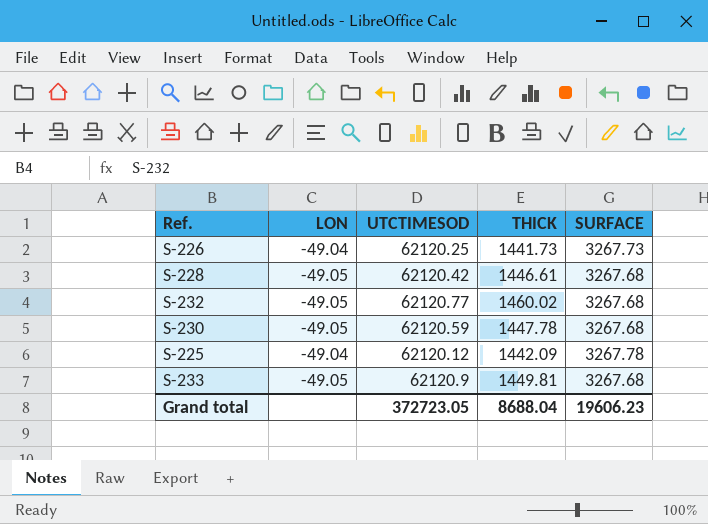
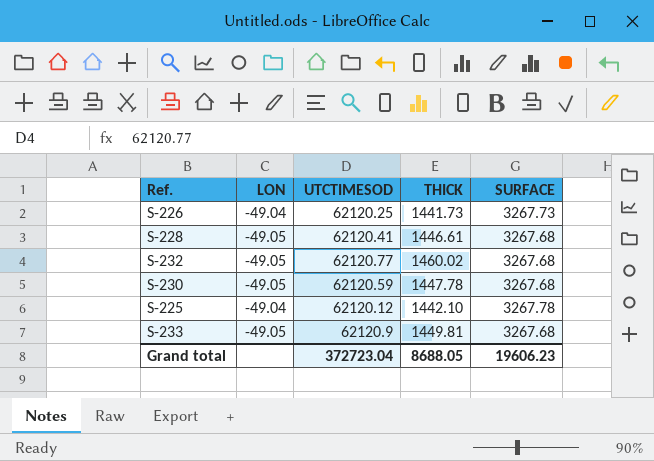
S-228 | UTCTIMESOD: 62120.42 -> 62120.41
S-225 | THICK: 1442.09 -> 1442.10
Grand total | UTCTIMESOD: 372723.05 -> 372723.04
Grand total | THICK: 8688.04 -> 8688.05

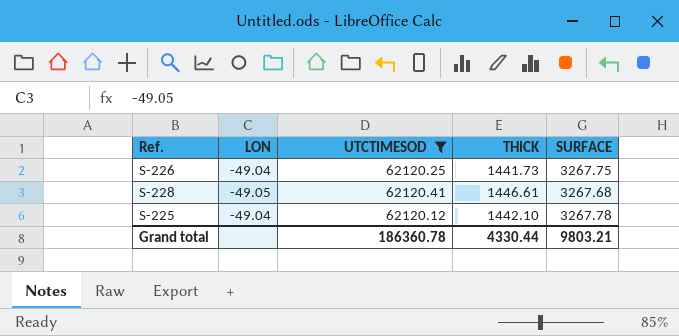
filter: none -> UTCTIMESOD <= 62120.41
S-226 | SURFACE: 3267.73 -> 3267.75
Grand total | UTCTIMESOD: 372723.04 -> 186360.78
Grand total | THICK: 8688.05 -> 4330.44
Grand total | SURFACE: 19606.23 -> 9803.21

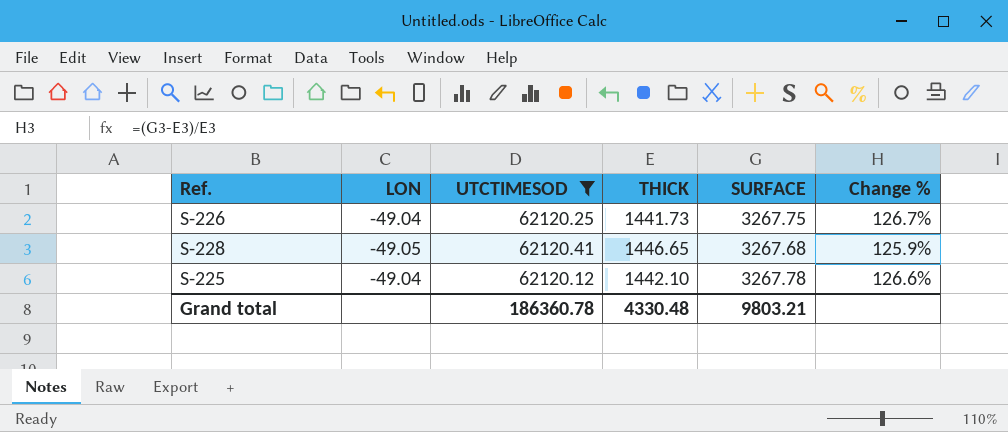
column Change % | formula: none -> ([SURFACE] - [THICK]) / [THICK]
S-228 | THICK: 1446.61 -> 1446.65
Grand total | THICK: 4330.44 -> 4330.48

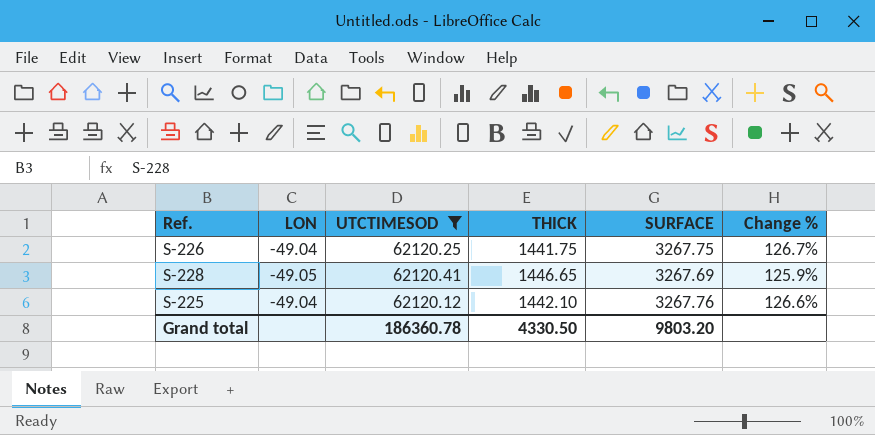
S-226 | THICK: 1441.73 -> 1441.75
S-228 | SURFACE: 3267.68 -> 3267.69
S-225 | SURFACE: 3267.78 -> 3267.76
Grand total | THICK: 4330.48 -> 4330.50
Grand total | SURFACE: 9803.21 -> 9803.20

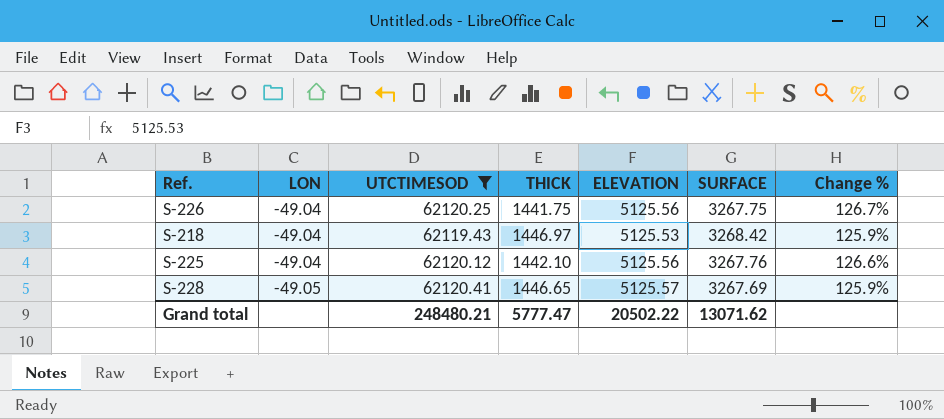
row order: none -> LON descending
column ELEVATION | position: none -> 5
row S-218: none -> -49.04 | 62119.43 | 1446.97 | 5125.53 | 3268.42 | 125.9%
Grand total | UTCTIMESOD: 186360.78 -> 248480.21
Grand total | THICK: 4330.50 -> 5777.47
Grand total | SURFACE: 9803.20 -> 13071.62

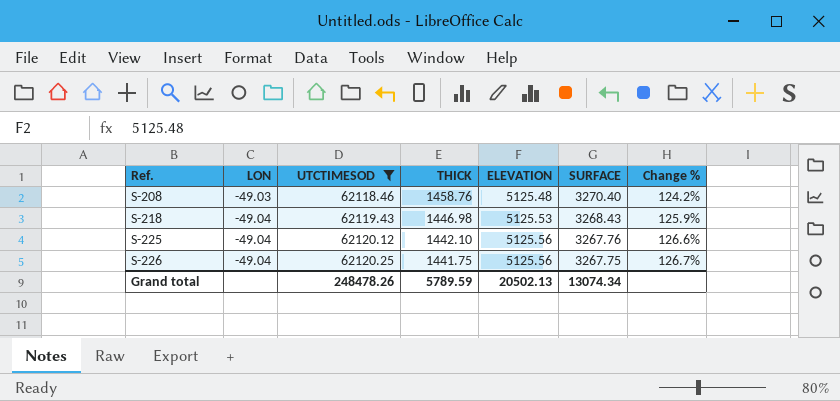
row order: LON descending -> Ref. ascending
row S-228: -49.05 | 62120.41 | 1446.65 | 5125.57 | 3267.69 | 125.9% -> none
row S-208: none -> -49.03 | 62118.46 | 1458.76 | 5125.48 | 3270.40 | 124.2%
S-218 | THICK: 1446.97 -> 1446.98
S-218 | SURFACE: 3268.42 -> 3268.43
Grand total | UTCTIMESOD: 248480.21 -> 248478.26
Grand total | THICK: 5777.47 -> 5789.59
Grand total | ELEVATION: 20502.22 -> 20502.13
Grand total | SURFACE: 13071.62 -> 13074.34

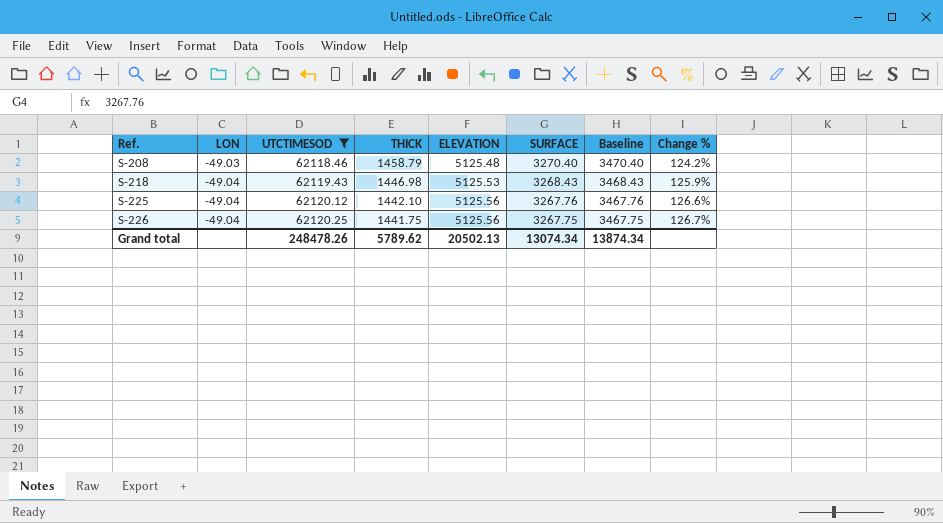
column Baseline | formula: none -> [SURFACE] + 200
S-208 | THICK: 1458.76 -> 1458.79
Grand total | THICK: 5789.59 -> 5789.62

